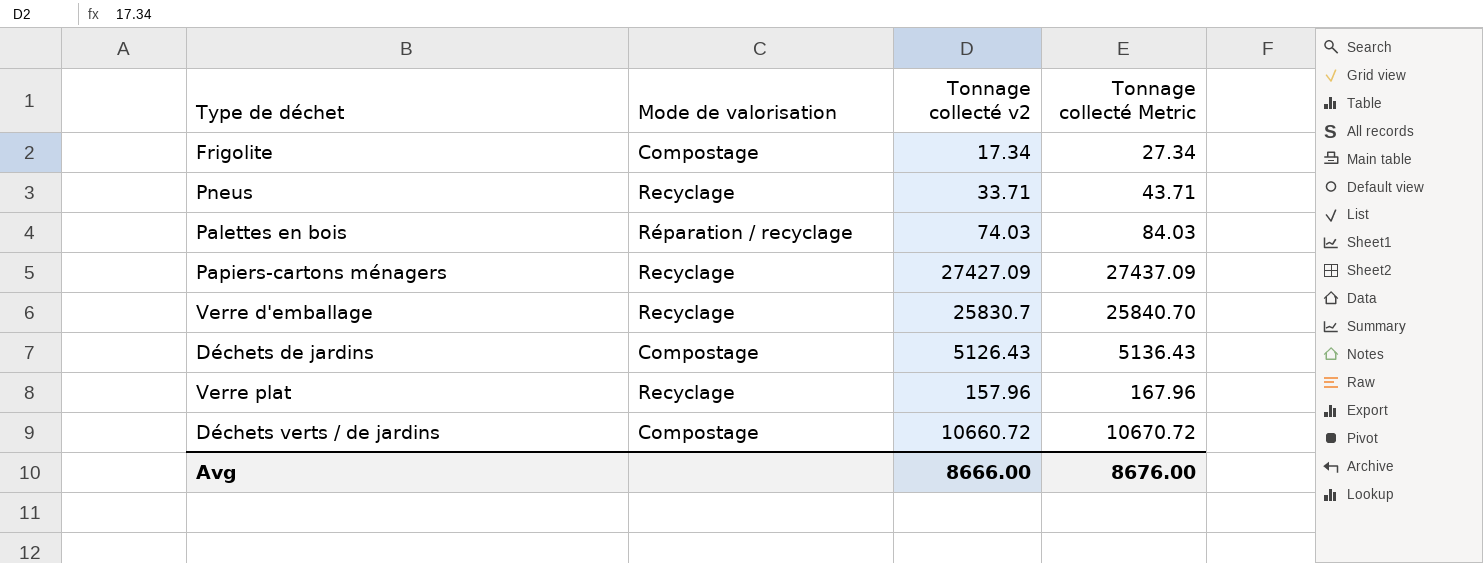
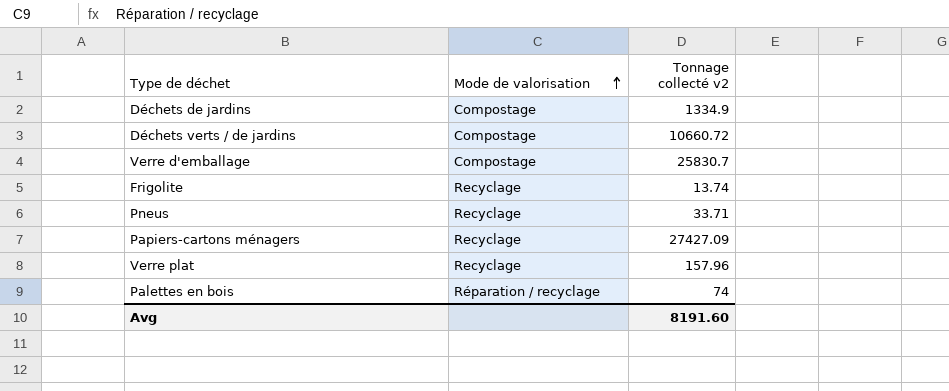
row order: none -> Mode de valorisation ascending
column Tonnage collecté Metric | formula: [Tonnage collecté v2] + 10 -> none
Déchets de jardins | Tonnage collecté v2: 5126.43 -> 1334.9
Verre d'emballage | Mode de valorisation: Recyclage -> Compostage
Frigolite | Mode de valorisation: Compostage -> Recyclage
Frigolite | Tonnage collecté v2: 17.34 -> 13.74
Palettes en bois | Tonnage collecté v2: 74.03 -> 74
Avg | Tonnage collecté v2: 8666.00 -> 8191.60

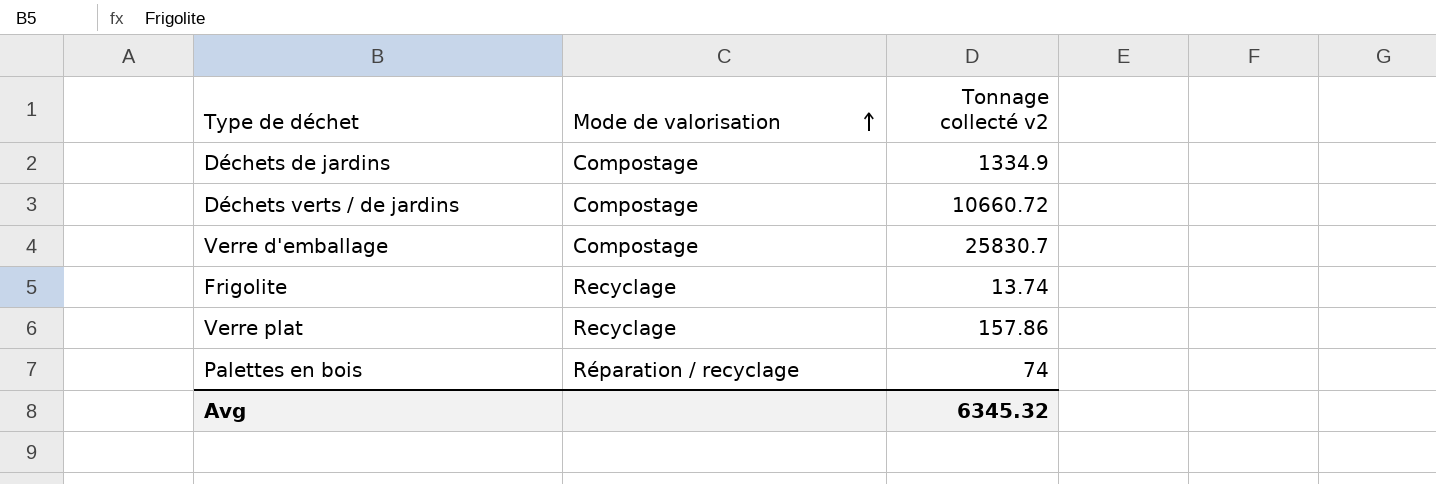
row Pneus: Recyclage | 33.71 -> none
row Papiers-cartons ménagers: Recyclage | 27427.09 -> none
Verre plat | Tonnage collecté v2: 157.96 -> 157.86
Avg | Tonnage collecté v2: 8191.60 -> 6345.32

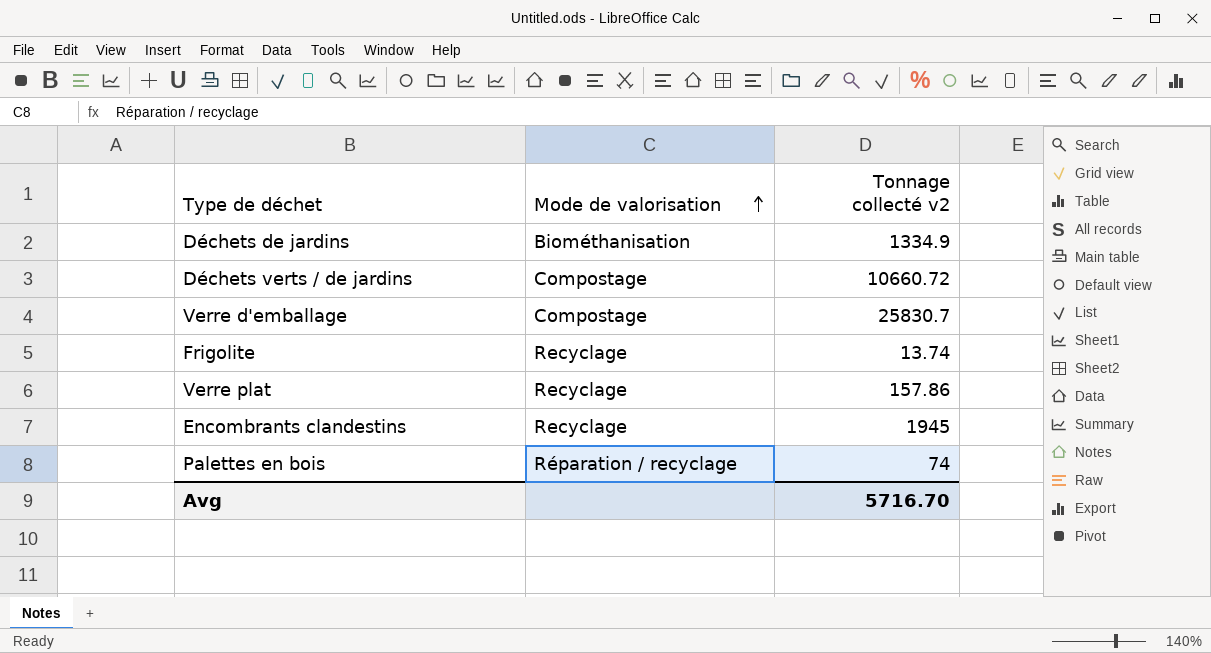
Déchets de jardins | Mode de valorisation: Compostage -> Biométhanisation
row Encombrants clandestins: none -> Recyclage | 1945
Avg | Tonnage collecté v2: 6345.32 -> 5716.70

